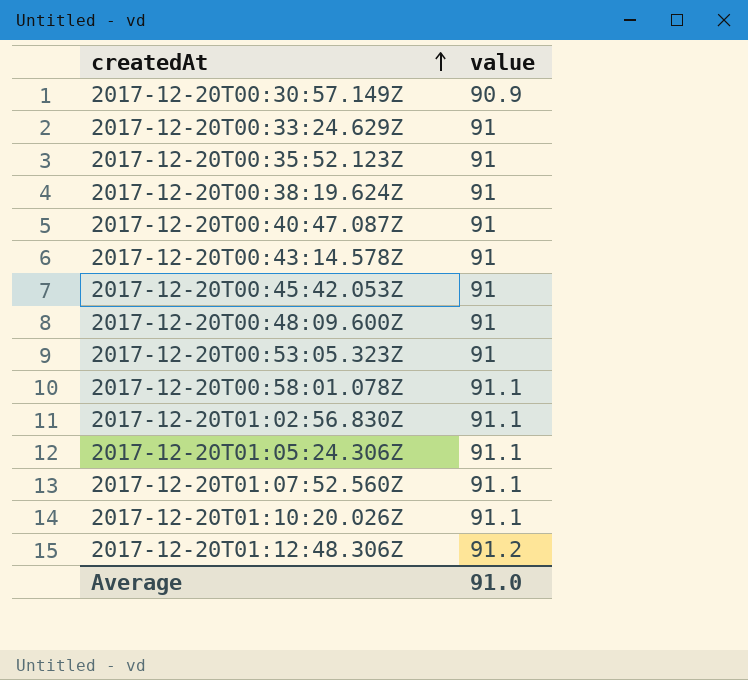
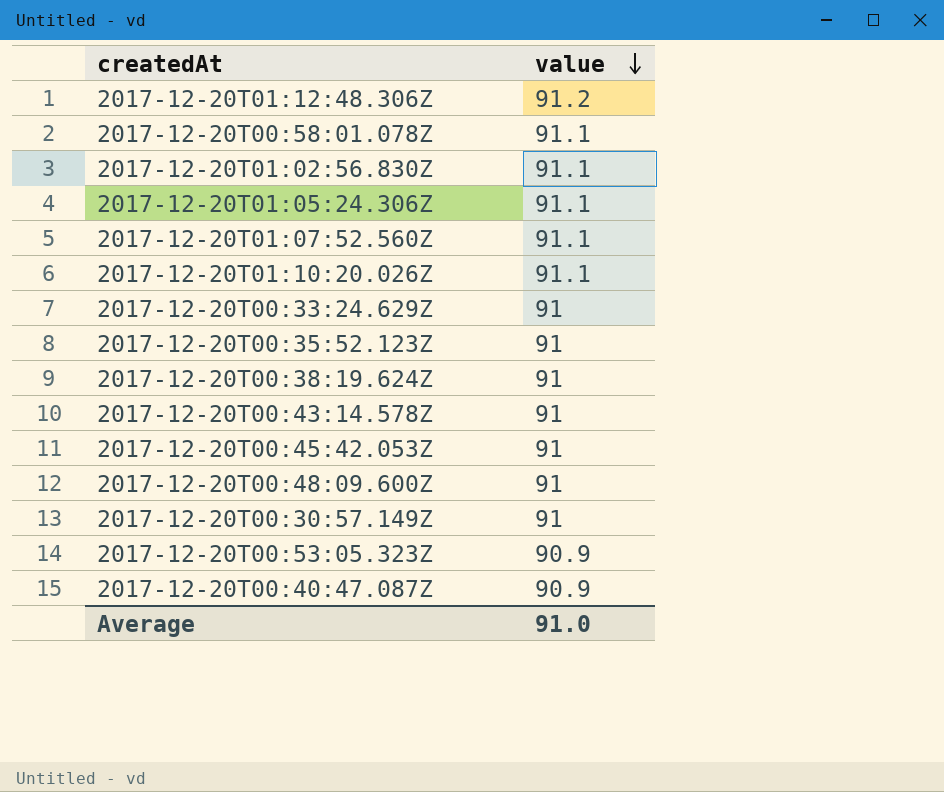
row order: createdAt ascending -> value descending
2017-12-20T00:30:57.149Z | value: 90.9 -> 91
2017-12-20T00:53:05.323Z | value: 91 -> 90.9
2017-12-20T00:40:47.087Z | value: 91 -> 90.9

